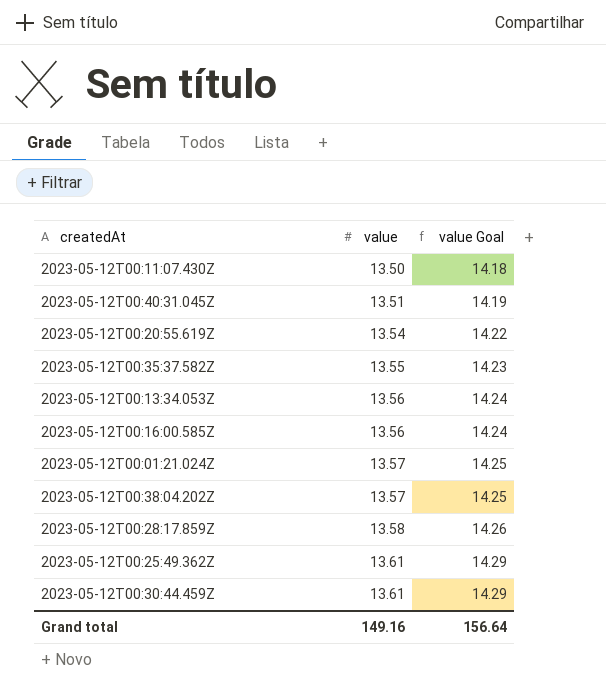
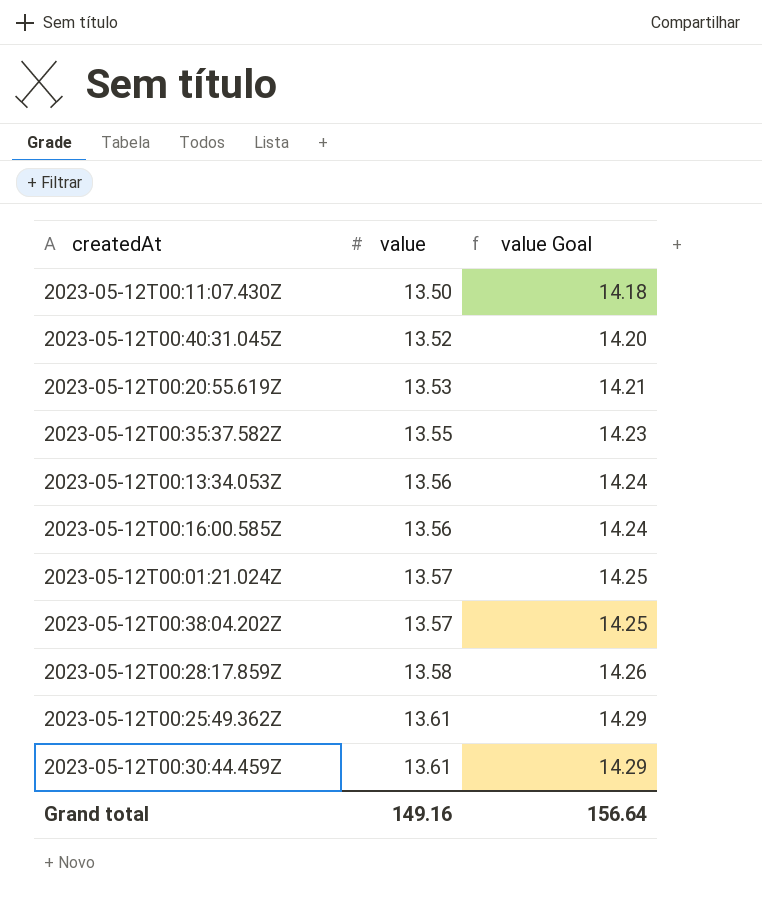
2023-05-12T00:40:31.045Z | value: 13.51 -> 13.52
2023-05-12T00:40:31.045Z | value Goal: 14.19 -> 14.20
2023-05-12T00:20:55.619Z | value: 13.54 -> 13.53
2023-05-12T00:20:55.619Z | value Goal: 14.22 -> 14.21

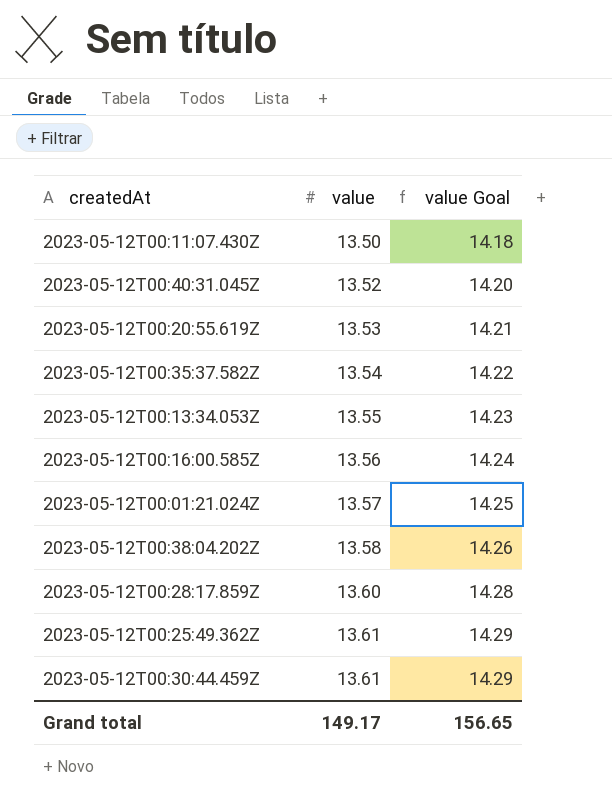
2023-05-12T00:35:37.582Z | value: 13.55 -> 13.54
2023-05-12T00:35:37.582Z | value Goal: 14.23 -> 14.22
2023-05-12T00:13:34.053Z | value: 13.56 -> 13.55
2023-05-12T00:13:34.053Z | value Goal: 14.24 -> 14.23
2023-05-12T00:38:04.202Z | value: 13.57 -> 13.58
2023-05-12T00:38:04.202Z | value Goal: 14.25 -> 14.26
2023-05-12T00:28:17.859Z | value: 13.58 -> 13.60
2023-05-12T00:28:17.859Z | value Goal: 14.26 -> 14.28
Grand total | value: 149.16 -> 149.17
Grand total | value Goal: 156.64 -> 156.65

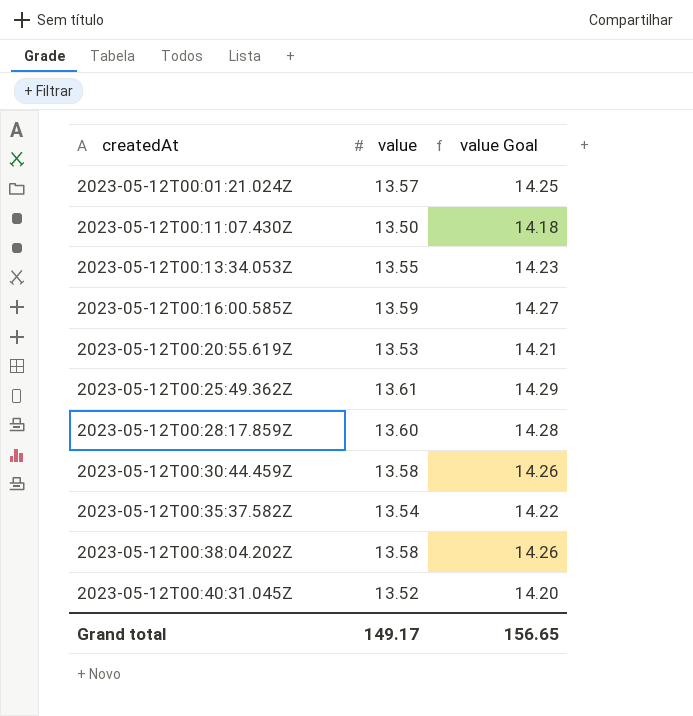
row order: value ascending -> createdAt ascending
2023-05-12T00:16:00.585Z | value: 13.56 -> 13.59
2023-05-12T00:16:00.585Z | value Goal: 14.24 -> 14.27
2023-05-12T00:30:44.459Z | value: 13.61 -> 13.58
2023-05-12T00:30:44.459Z | value Goal: 14.29 -> 14.26

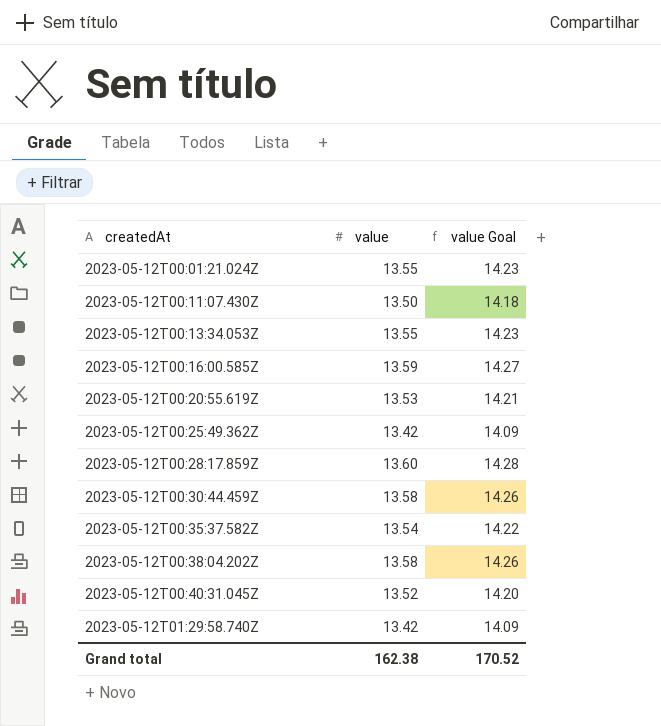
2023-05-12T00:01:21.024Z | value: 13.57 -> 13.55
2023-05-12T00:01:21.024Z | value Goal: 14.25 -> 14.23
2023-05-12T00:25:49.362Z | value: 13.61 -> 13.42
2023-05-12T00:25:49.362Z | value Goal: 14.29 -> 14.09
row 2023-05-12T01:29:58.740Z: none -> 13.42 | 14.09
Grand total | value: 149.17 -> 162.38
Grand total | value Goal: 156.65 -> 170.52

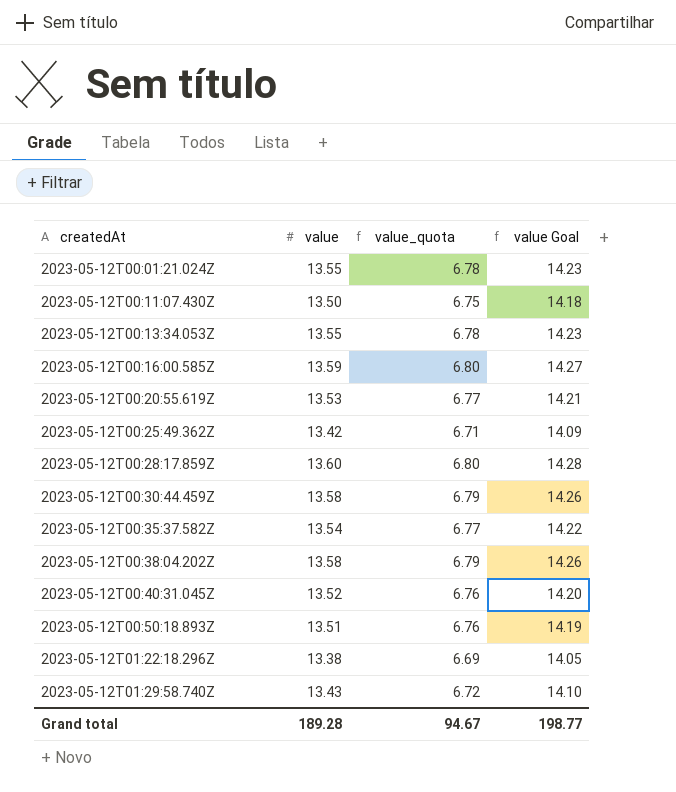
column value_quota | formula: none -> [value] * 0.5
row 2023-05-12T00:50:18.893Z: none -> 13.51 | 6.76 | 14.19
row 2023-05-12T01:22:18.296Z: none -> 13.38 | 6.69 | 14.05
2023-05-12T01:29:58.740Z | value: 13.42 -> 13.43
2023-05-12T01:29:58.740Z | value Goal: 14.09 -> 14.10
Grand total | value: 162.38 -> 189.28
Grand total | value Goal: 170.52 -> 198.77

